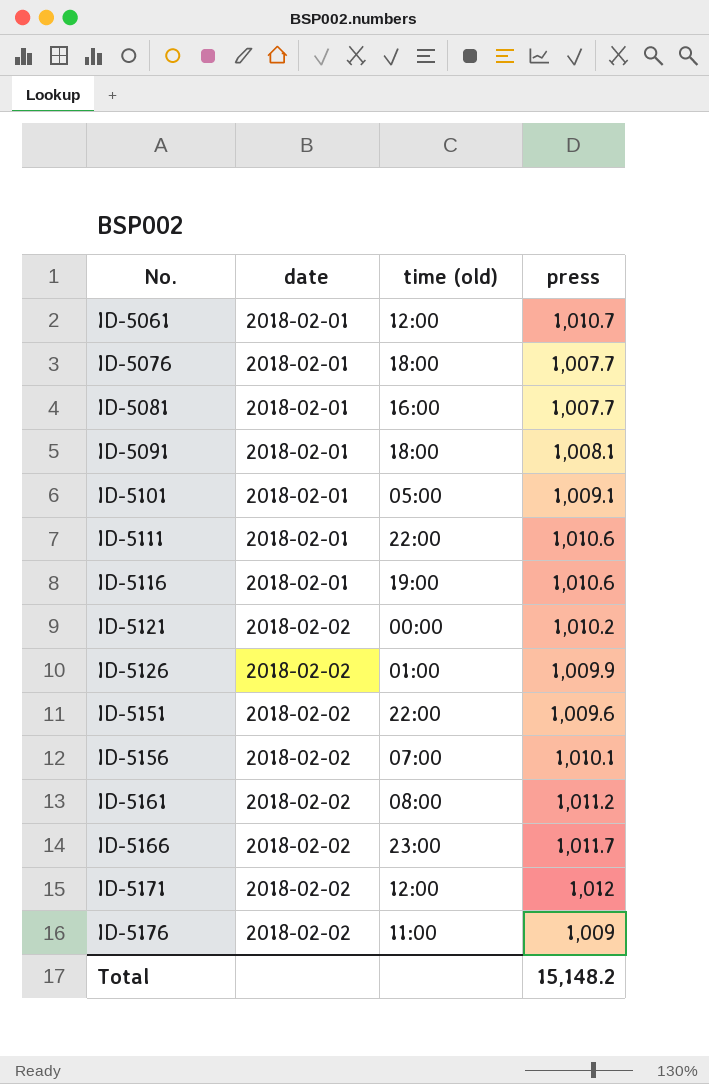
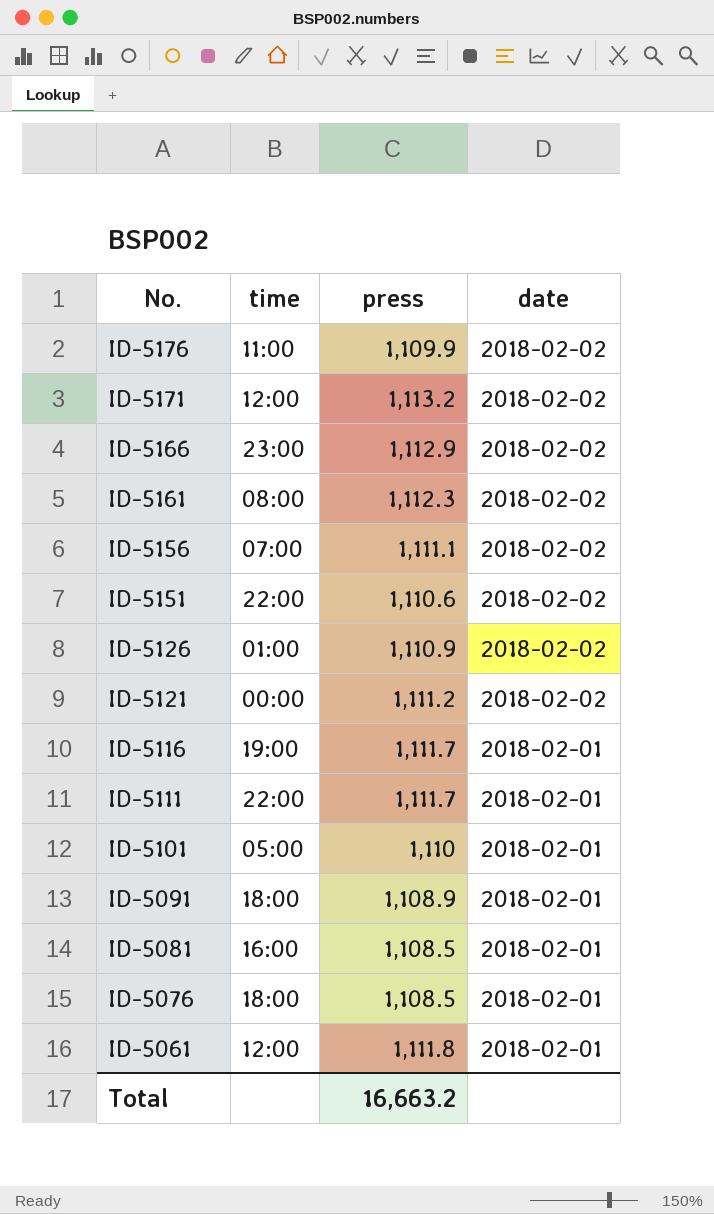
row order: No. ascending -> No. descending
column name: time (old) -> time
column date | position: 2 -> 4
ID-5176 | press: 1,009 -> 1,109.9
ID-5171 | press: 1,012 -> 1,113.2
ID-5166 | press: 1,011.7 -> 1,112.9
ID-5161 | press: 1,011.2 -> 1,112.3
ID-5156 | press: 1,010.1 -> 1,111.1
ID-5151 | press: 1,009.6 -> 1,110.6
ID-5126 | press: 1,009.9 -> 1,110.9
ID-5121 | press: 1,010.2 -> 1,111.2
ID-5116 | press: 1,010.6 -> 1,111.7
ID-5111 | press: 1,010.6 -> 1,111.7
ID-5101 | press: 1,009.1 -> 1,110
ID-5091 | press: 1,008.1 -> 1,108.9
ID-5081 | press: 1,007.7 -> 1,108.5
ID-5076 | press: 1,007.7 -> 1,108.5
ID-5061 | press: 1,010.7 -> 1,111.8
Total | press: 15,148.2 -> 16,663.2

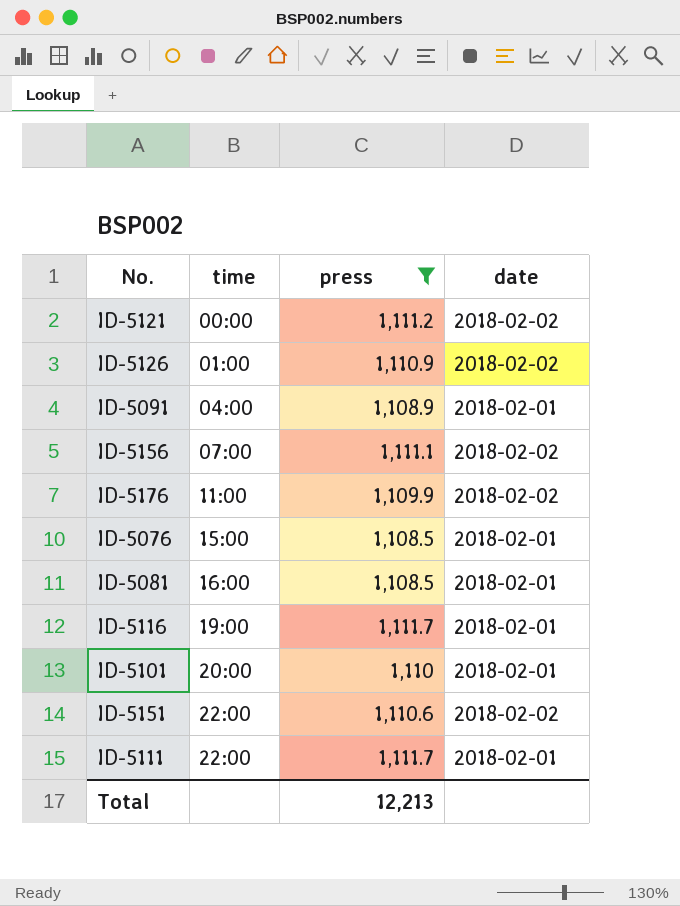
filter: none -> press <= 1,111.7
row order: No. descending -> time ascending
ID-5091 | time: 18:00 -> 04:00
ID-5076 | time: 18:00 -> 15:00
ID-5101 | time: 05:00 -> 20:00
Total | press: 16,663.2 -> 12,213

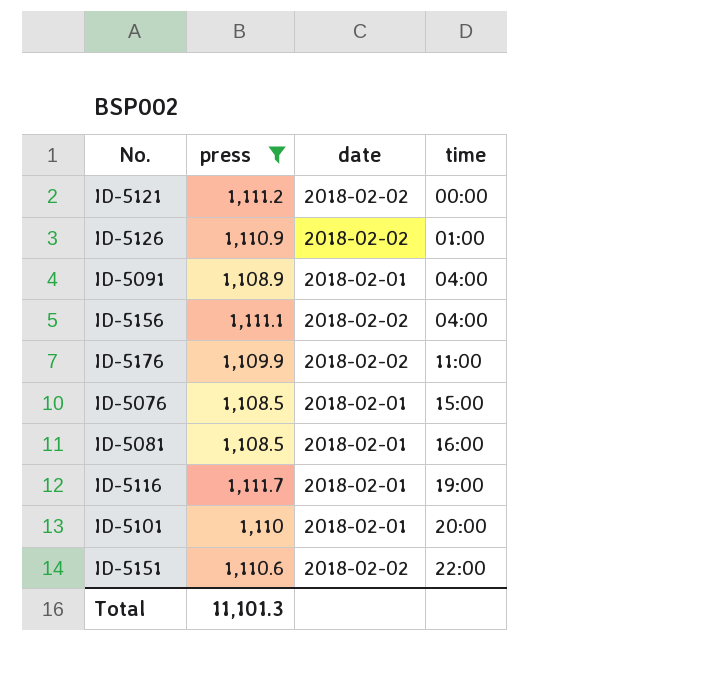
column time | position: 2 -> 4
row ID-5111: 22:00 | 1,111.7 | 2018-02-01 -> none
ID-5156 | time: 07:00 -> 04:00
Total | press: 12,213 -> 11,101.3

